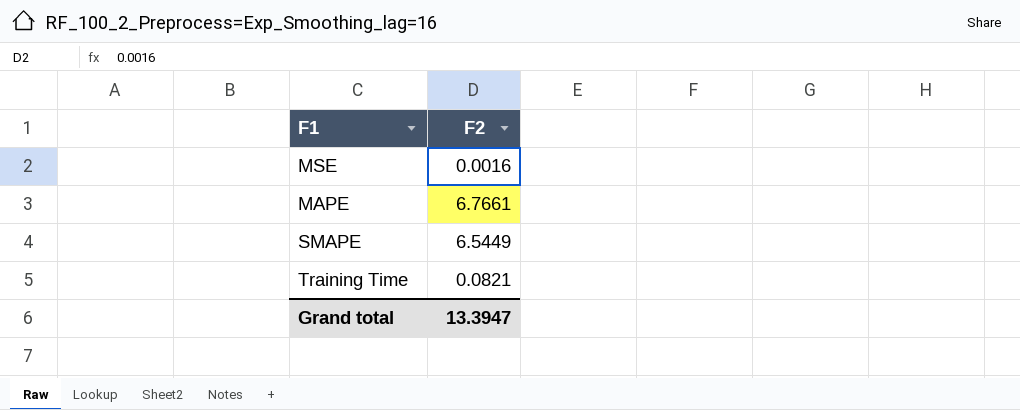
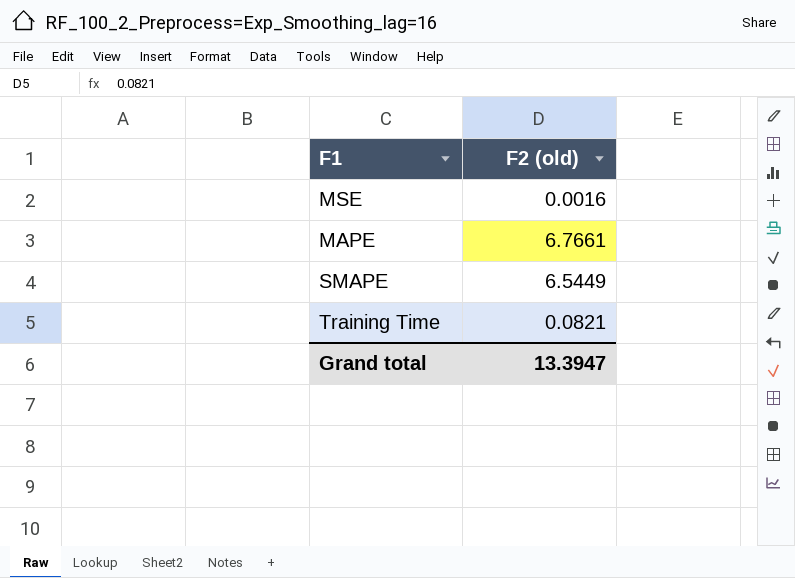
column name: F2 -> F2 (old)

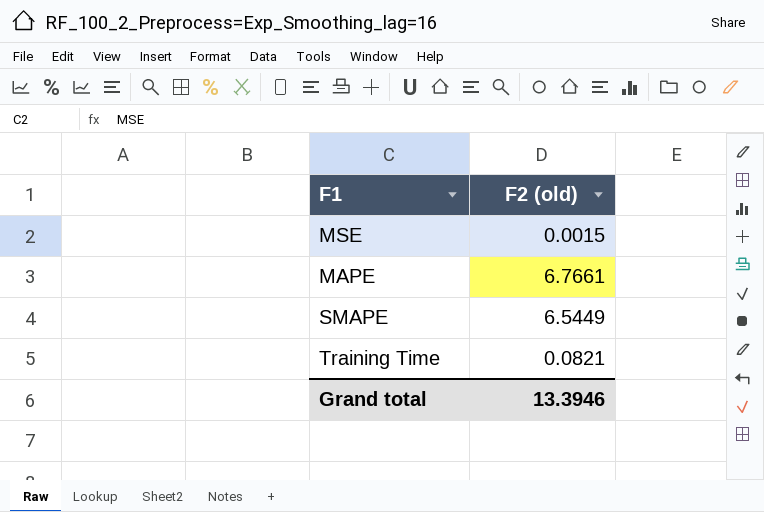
MSE | F2 (old): 0.0016 -> 0.0015
Grand total | F2 (old): 13.3947 -> 13.3946

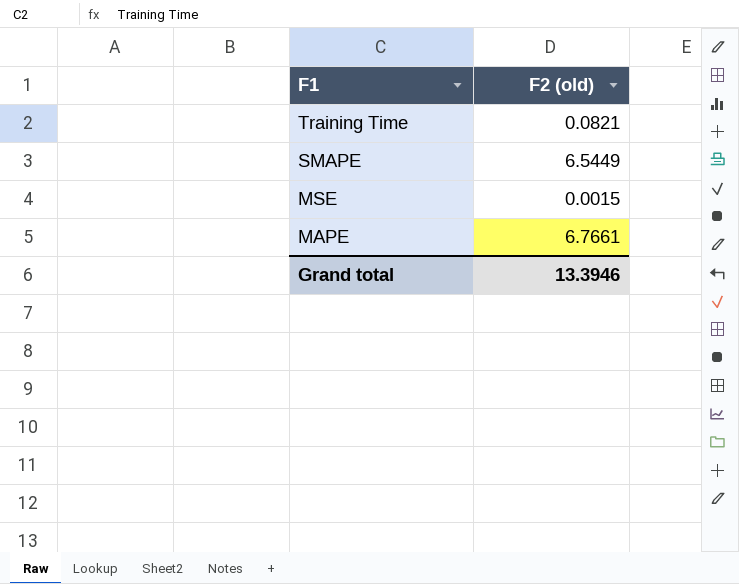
row order: none -> F1 descending

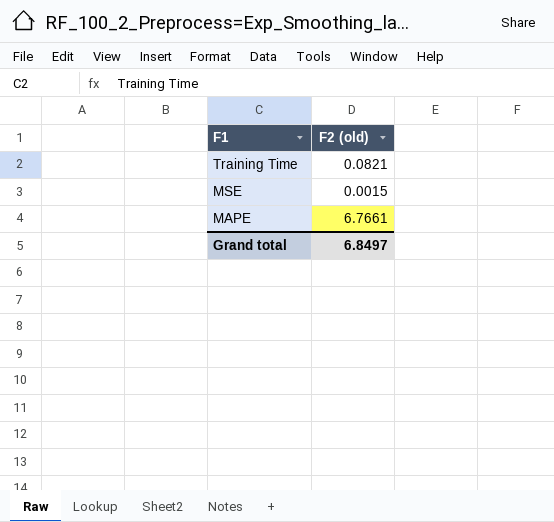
row SMAPE: 6.5449 -> none
Grand total | F2 (old): 13.3946 -> 6.8497

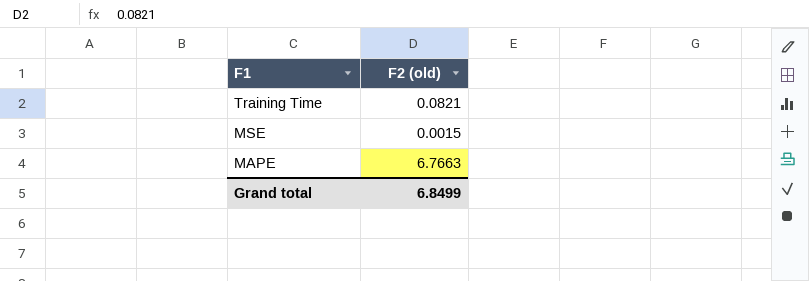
MAPE | F2 (old): 6.7661 -> 6.7663
Grand total | F2 (old): 6.8497 -> 6.8499

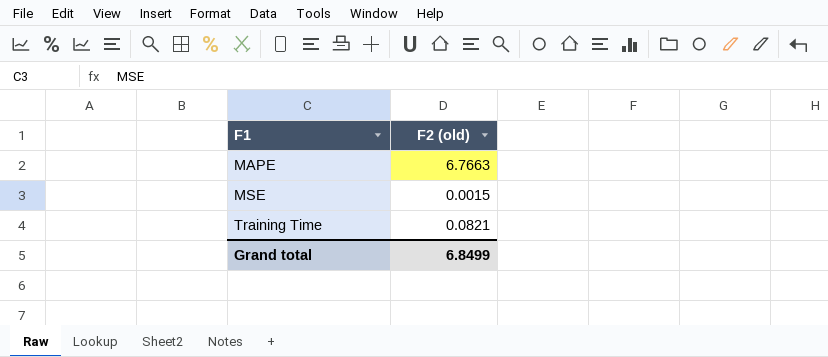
row order: F1 descending -> F1 ascending

